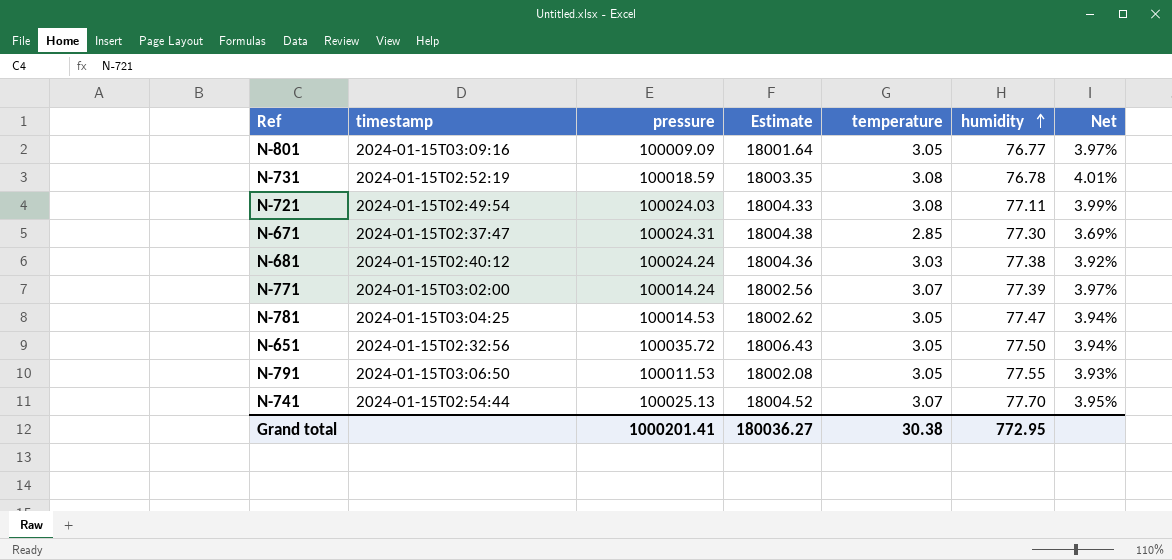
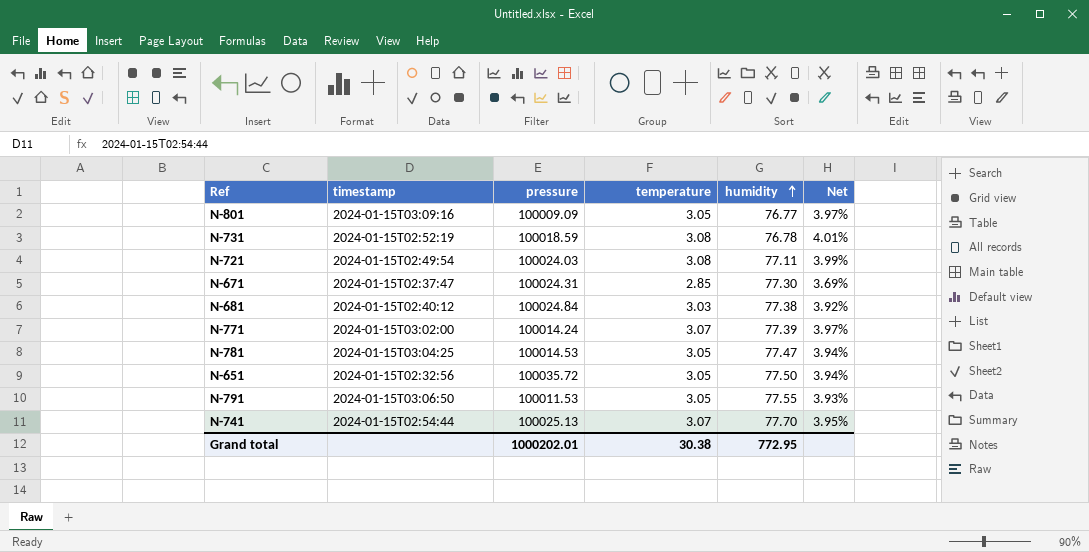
column Estimate | formula: [pressure] * 0.18 -> none
N-681 | pressure: 100024.24 -> 100024.84
Grand total | pressure: 1000201.41 -> 1000202.01

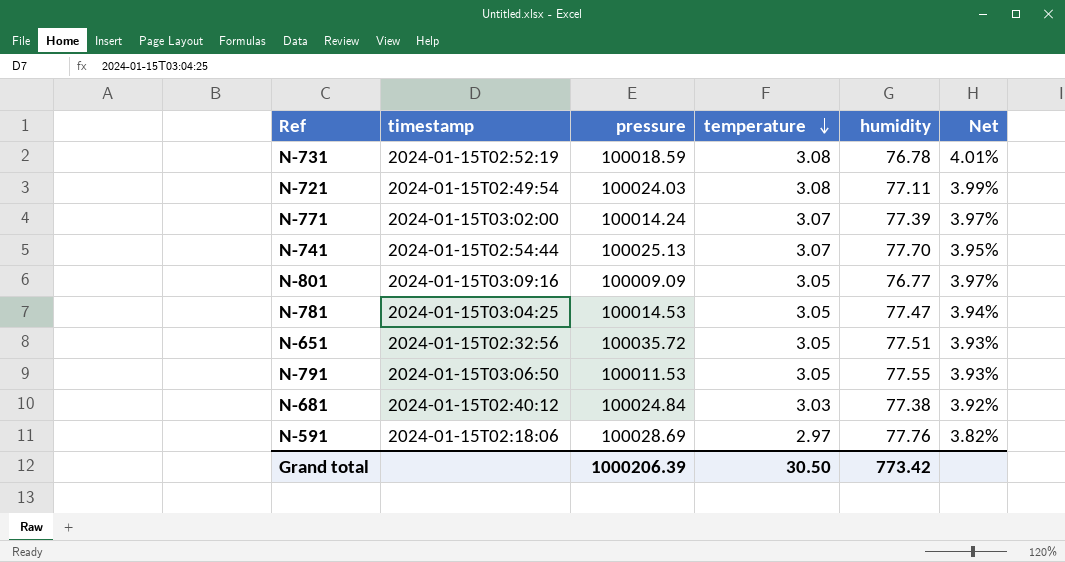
row order: humidity ascending -> temperature descending
row N-671: 2024-01-15T02:37:47 | 100024.31 | 2.85 | 77.30 | 3.69% -> none
N-651 | humidity: 77.50 -> 77.51
N-651 | Net: 3.94% -> 3.93%
row N-591: none -> 2024-01-15T02:18:06 | 100028.69 | 2.97 | 77.76 | 3.82%
Grand total | pressure: 1000202.01 -> 1000206.39
Grand total | temperature: 30.38 -> 30.50
Grand total | humidity: 772.95 -> 773.42

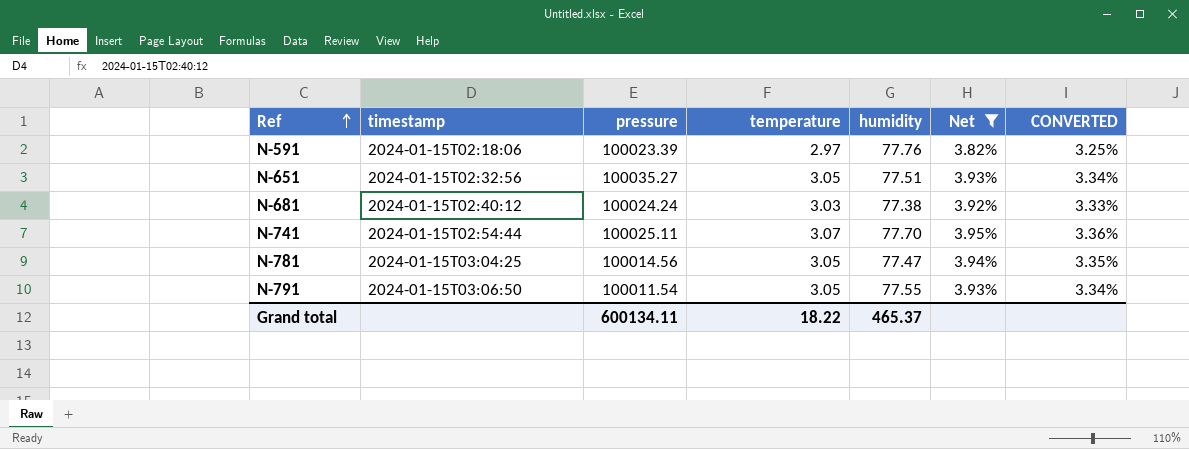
filter: none -> Net <= 3.95%
row order: temperature descending -> Ref ascending
column CONVERTED | formula: none -> [Net] * 0.85
N-591 | pressure: 100028.69 -> 100023.39
N-651 | pressure: 100035.72 -> 100035.27
N-681 | pressure: 100024.84 -> 100024.24
N-741 | pressure: 100025.13 -> 100025.11
N-781 | pressure: 100014.53 -> 100014.56
N-791 | pressure: 100011.53 -> 100011.54
Grand total | pressure: 1000206.39 -> 600134.11
Grand total | temperature: 30.50 -> 18.22
Grand total | humidity: 773.42 -> 465.37

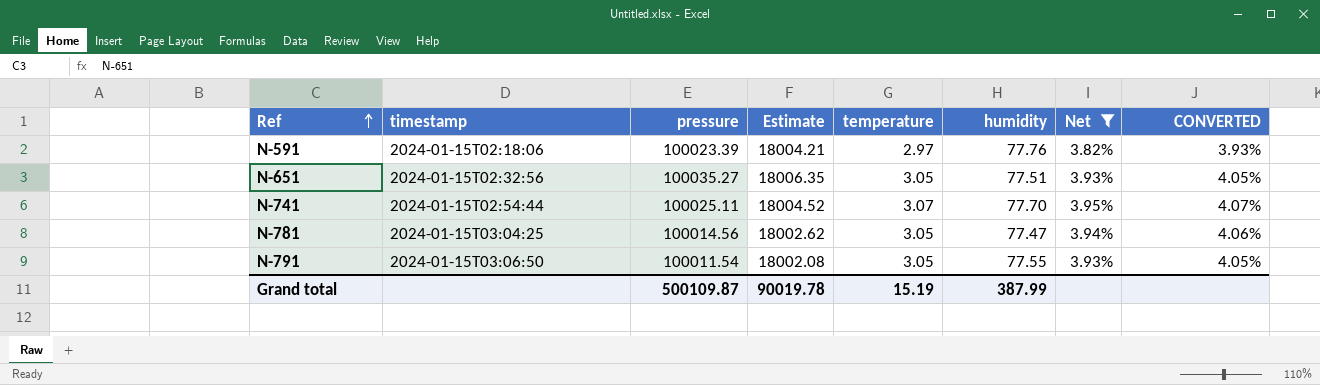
column Estimate | formula: none -> [pressure] * 0.18
column CONVERTED | formula: [Net] * 0.85 -> [Net] * 1.03
row N-681: 2024-01-15T02:40:12 | 100024.24 | 3.03 | 77.38 | 3.92% | 3.33% -> none
Grand total | pressure: 600134.11 -> 500109.87
Grand total | temperature: 18.22 -> 15.19
Grand total | humidity: 465.37 -> 387.99

